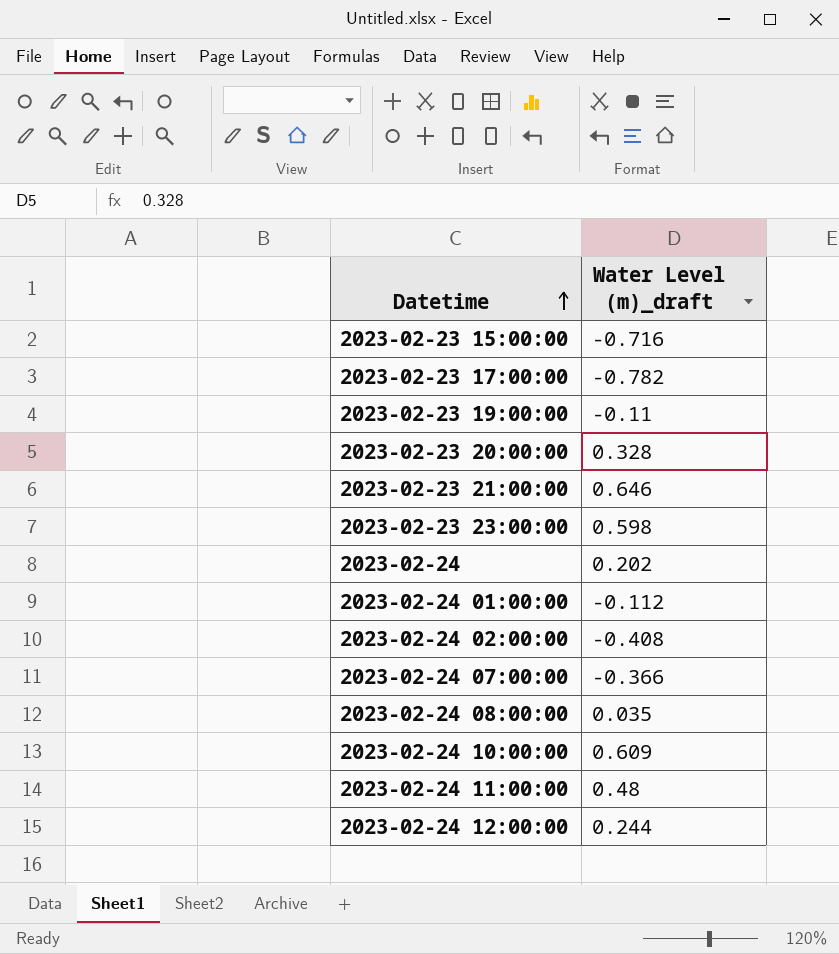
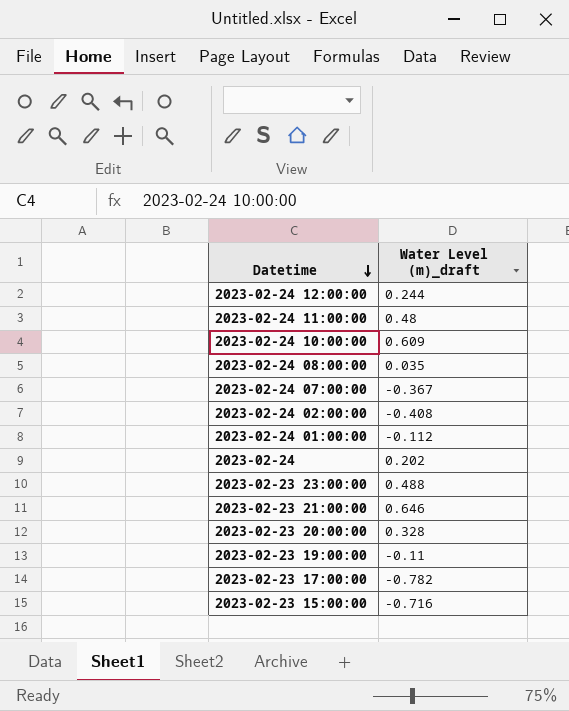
row order: Datetime ascending -> Datetime descending
2023-02-24 07:00:00 | Water Level (m)_draft: -0.366 -> -0.367
2023-02-23 23:00:00 | Water Level (m)_draft: 0.598 -> 0.488

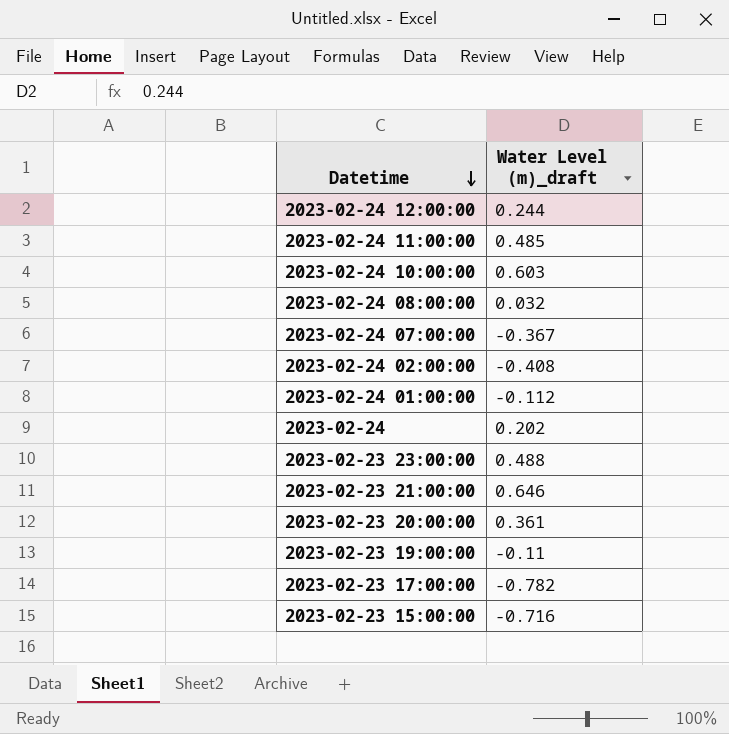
2023-02-24 11:00:00 | Water Level (m)_draft: 0.48 -> 0.485
2023-02-24 10:00:00 | Water Level (m)_draft: 0.609 -> 0.603
2023-02-24 08:00:00 | Water Level (m)_draft: 0.035 -> 0.032
2023-02-23 20:00:00 | Water Level (m)_draft: 0.328 -> 0.361

